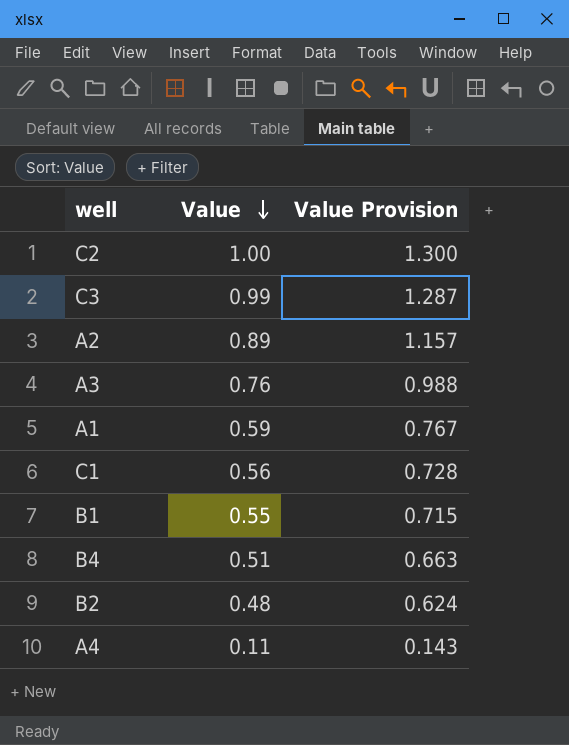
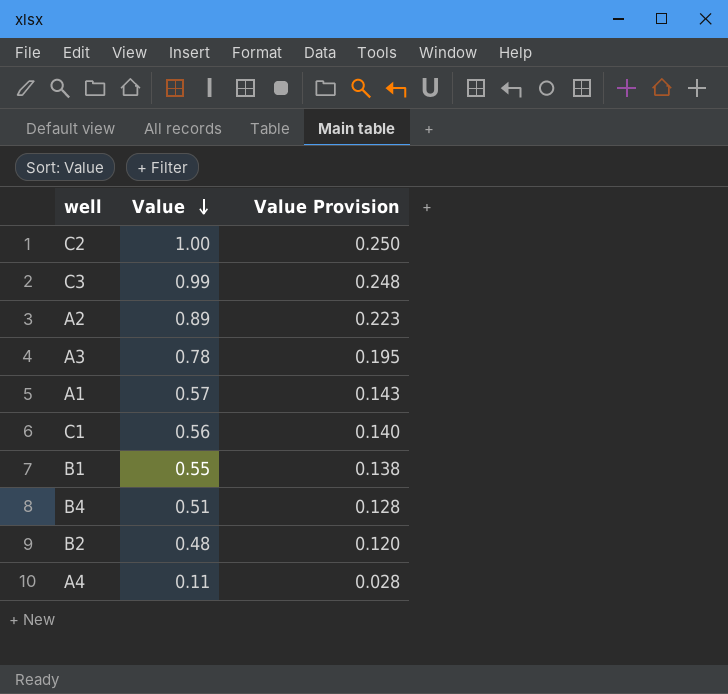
column Value Provision | formula: [Value] * 1.3 -> [Value] * 0.25
A3 | Value: 0.76 -> 0.78
A1 | Value: 0.59 -> 0.57

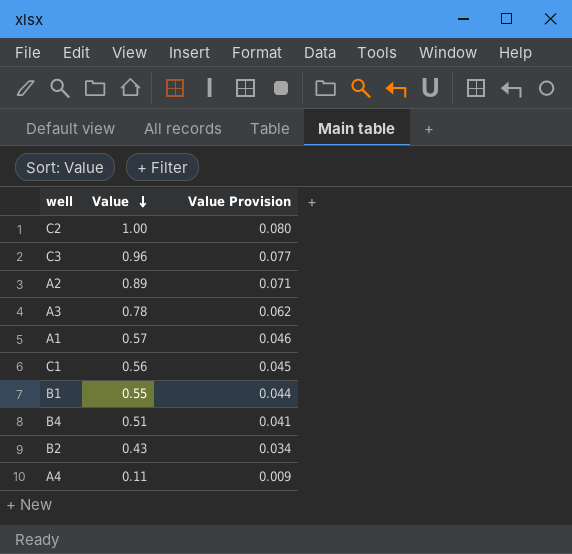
column Value Provision | formula: [Value] * 0.25 -> [Value] * 0.08
C3 | Value: 0.99 -> 0.96
B2 | Value: 0.48 -> 0.43

